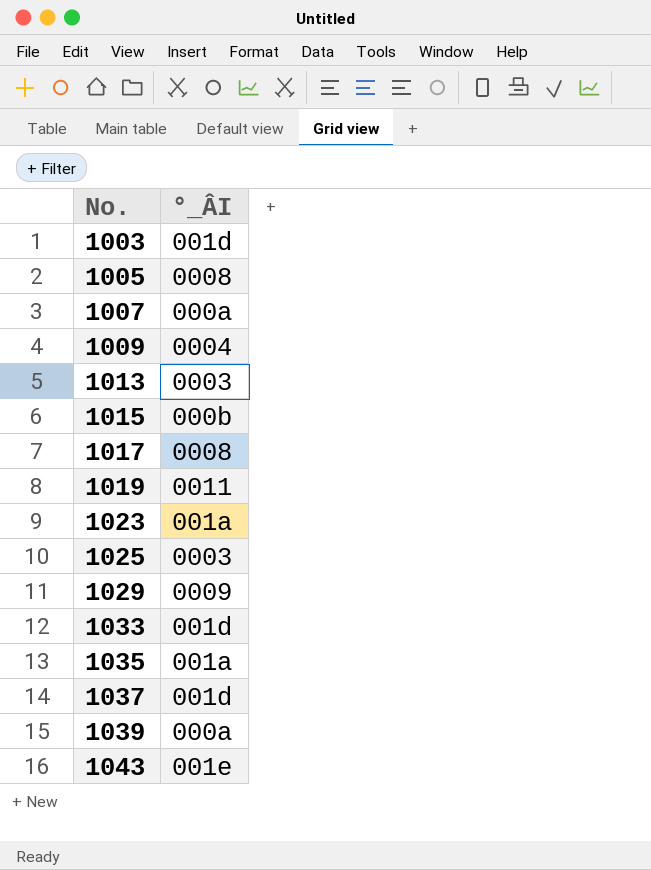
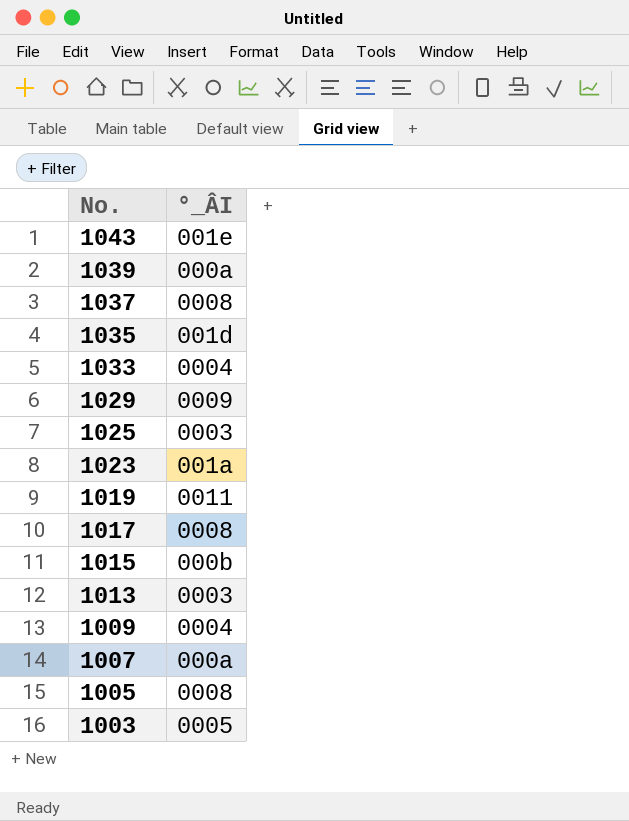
row order: No. ascending -> No. descending
1037 | °_ÂI: 001d -> 0008
1035 | °_ÂI: 001a -> 001d
1033 | °_ÂI: 001d -> 0004
1003 | °_ÂI: 001d -> 0005

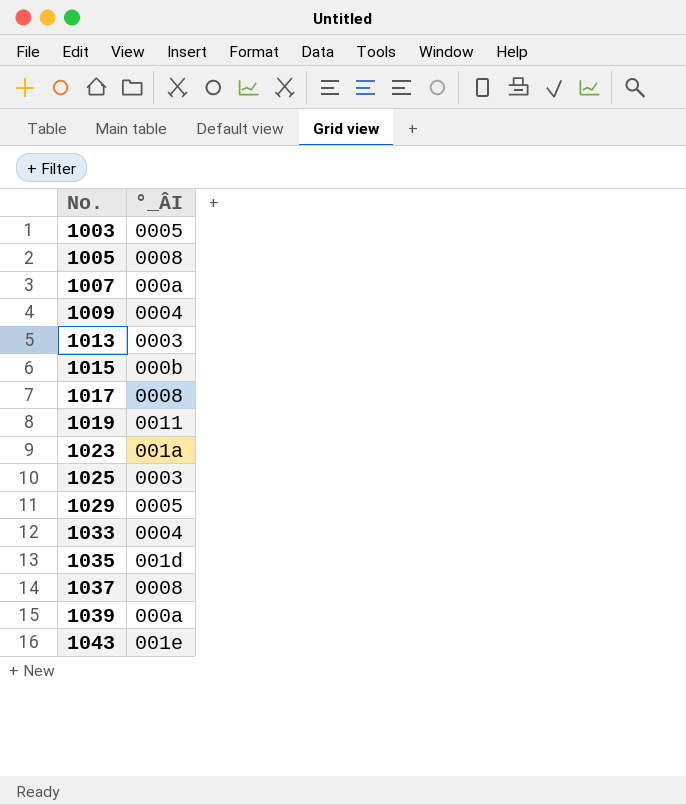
row order: No. descending -> No. ascending
1029 | °_ÂI: 0009 -> 0005

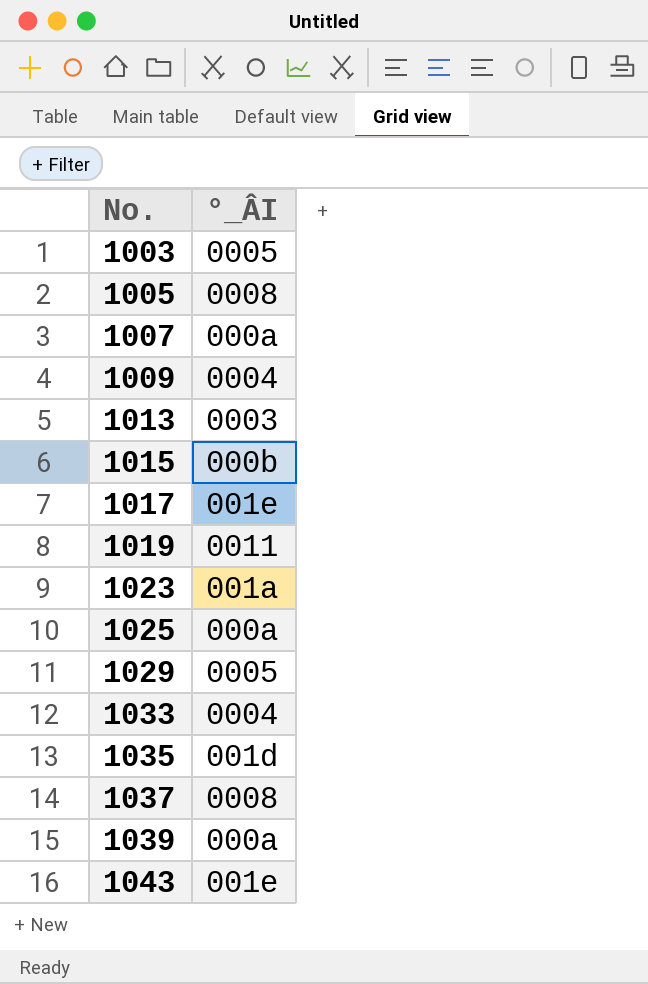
1017 | °_ÂI: 0008 -> 001e
1025 | °_ÂI: 0003 -> 000a

